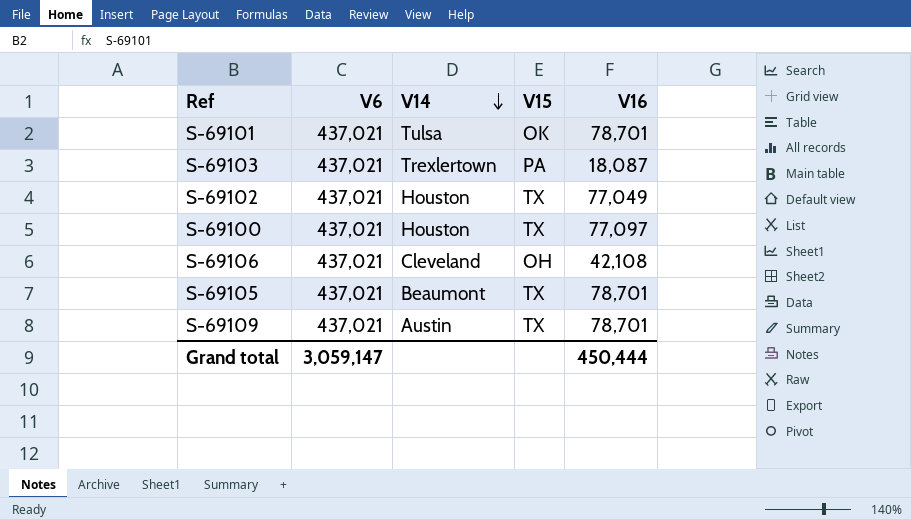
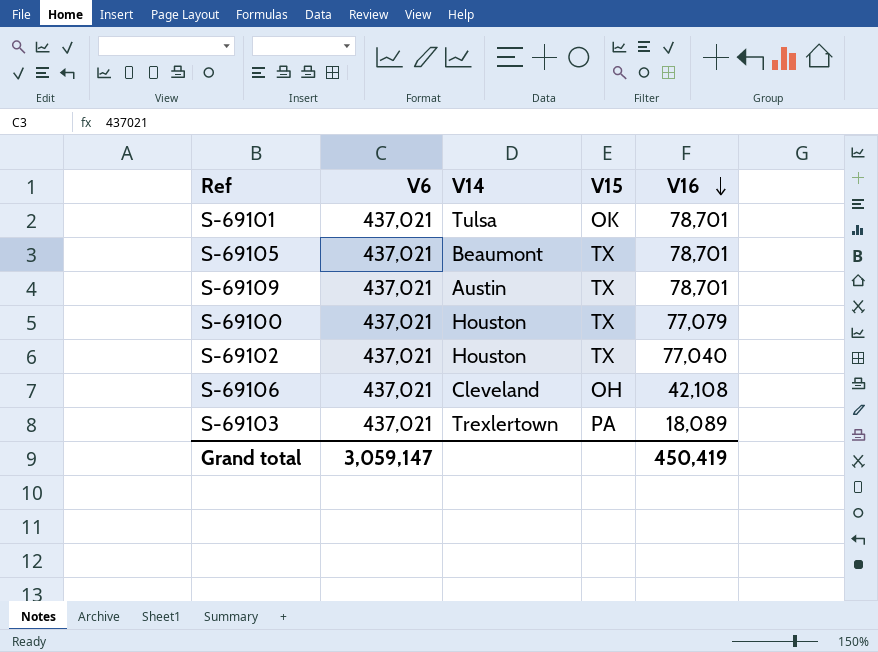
row order: V14 descending -> V16 descending
S-69100 | V16: 77,097 -> 77,079
S-69102 | V16: 77,049 -> 77,040
S-69103 | V16: 18,087 -> 18,089
Grand total | V16: 450,444 -> 450,419

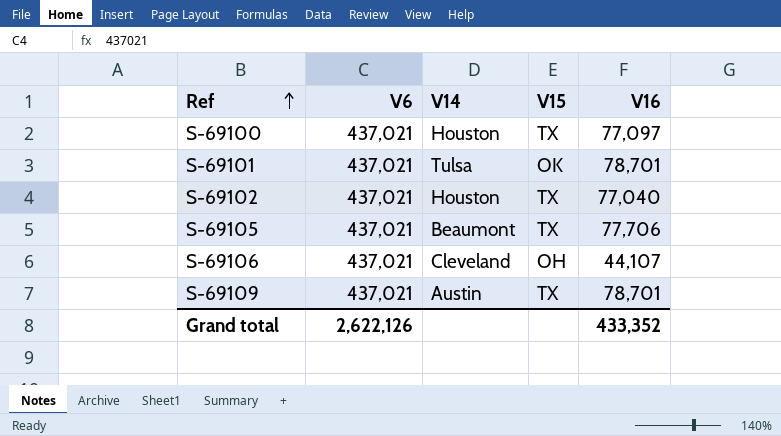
row order: V16 descending -> Ref ascending
row S-69103: 437,021 | Trexlertown | PA | 18,089 -> none
S-69100 | V16: 77,079 -> 77,097
S-69105 | V16: 78,701 -> 77,706
S-69106 | V16: 42,108 -> 44,107
Grand total | V6: 3,059,147 -> 2,622,126
Grand total | V16: 450,419 -> 433,352

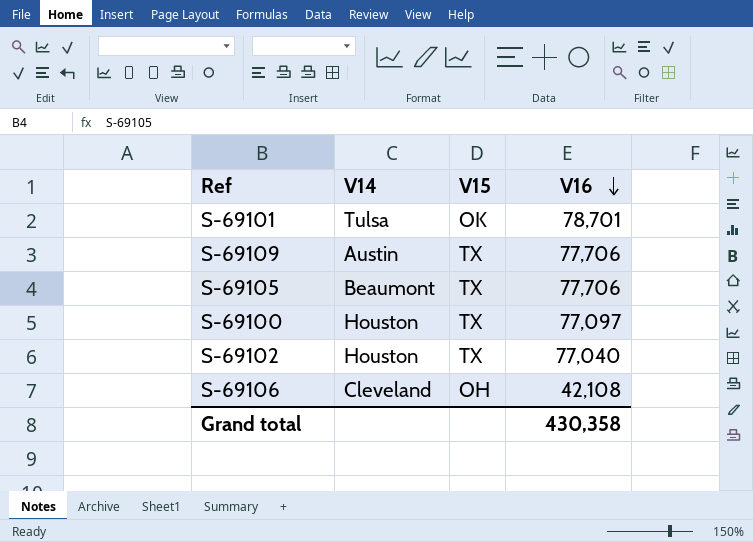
row order: Ref ascending -> V16 descending
column V6 | position: 2 -> none
S-69109 | V16: 78,701 -> 77,706
S-69106 | V16: 44,107 -> 42,108
Grand total | V16: 433,352 -> 430,358

